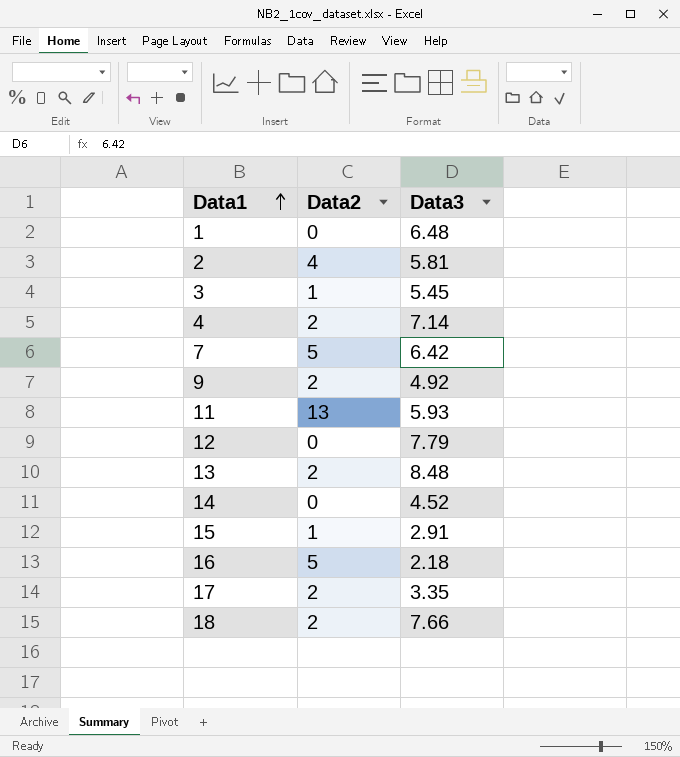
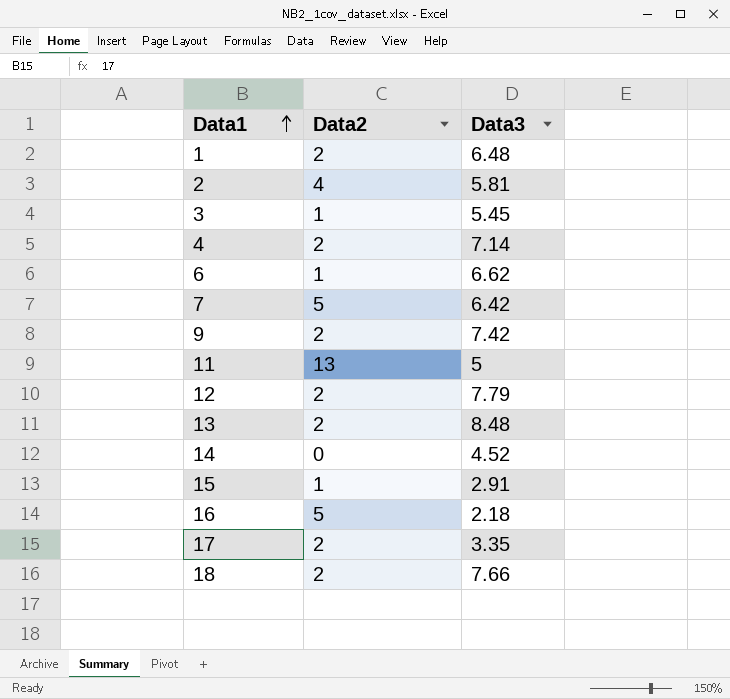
1 | Data2: 0 -> 2
row 6: none -> 1 | 6.62
9 | Data3: 4.92 -> 7.42
11 | Data3: 5.93 -> 5
12 | Data2: 0 -> 2

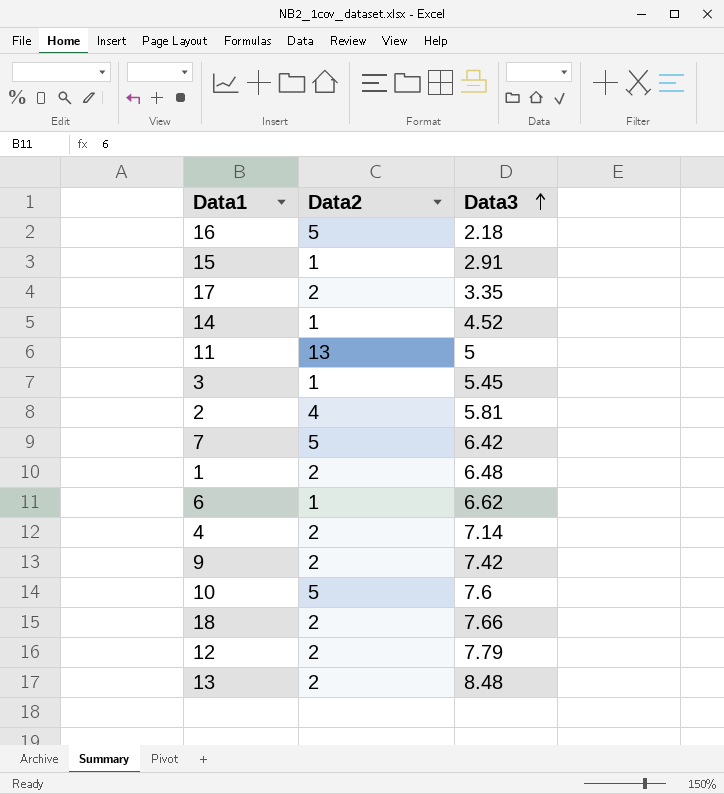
row order: Data1 ascending -> Data3 ascending
14 | Data2: 0 -> 1
row 10: none -> 5 | 7.6

